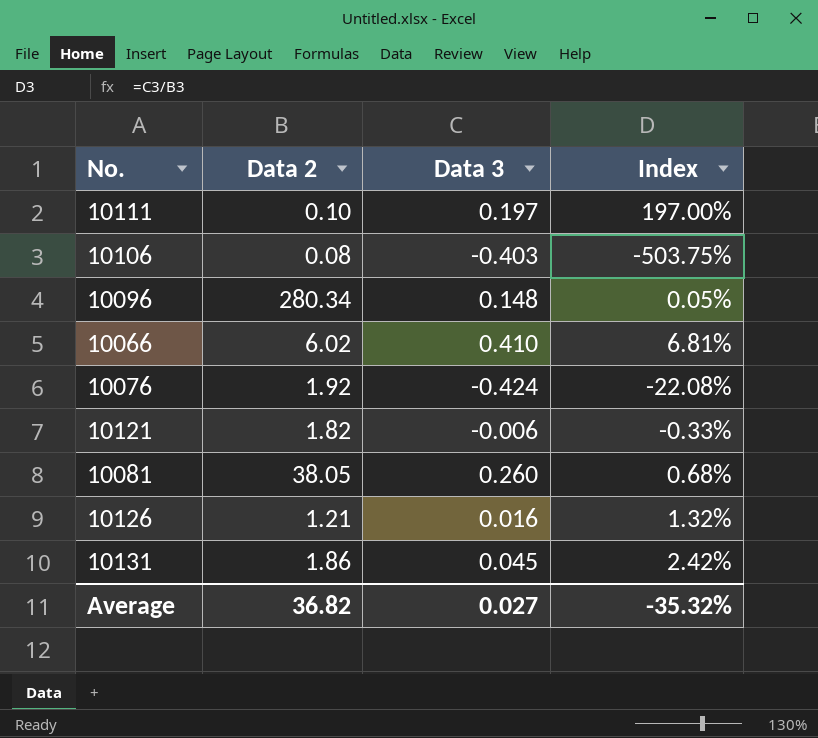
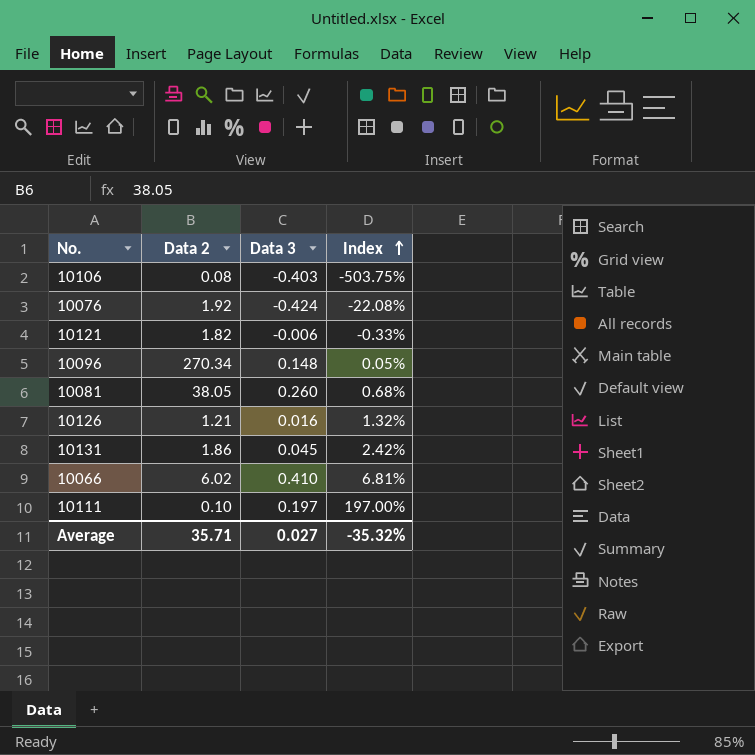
row order: none -> Index ascending
10096 | Data 2: 280.34 -> 270.34
Average | Data 2: 36.82 -> 35.71

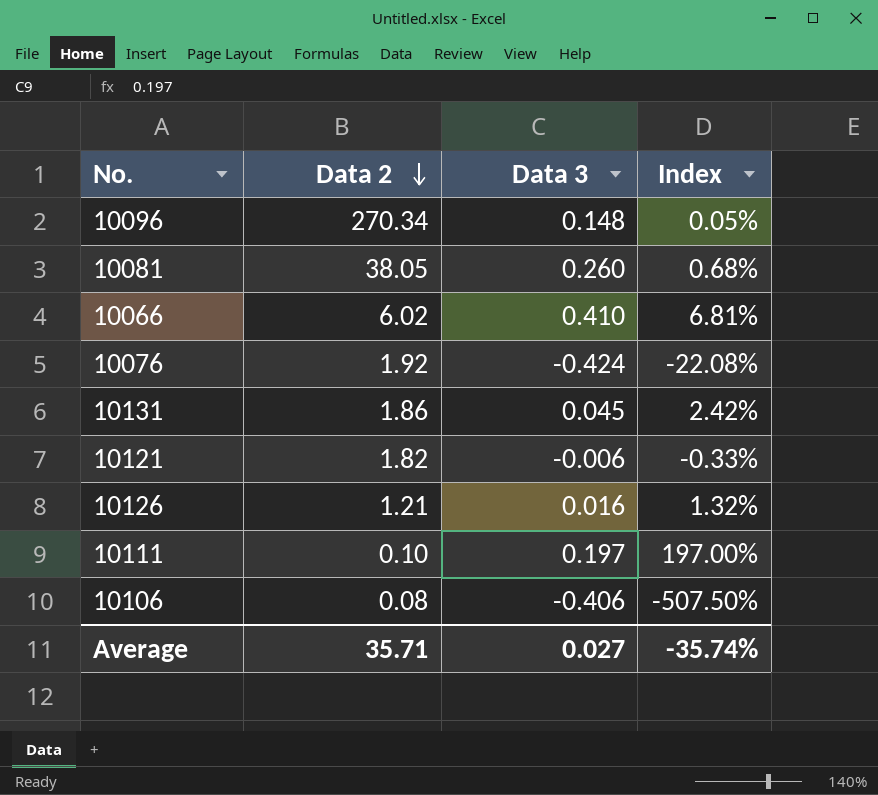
row order: Index ascending -> Data 2 descending
10106 | Data 3: -0.403 -> -0.406
10106 | Index: -503.75% -> -507.50%
Average | Index: -35.32% -> -35.74%

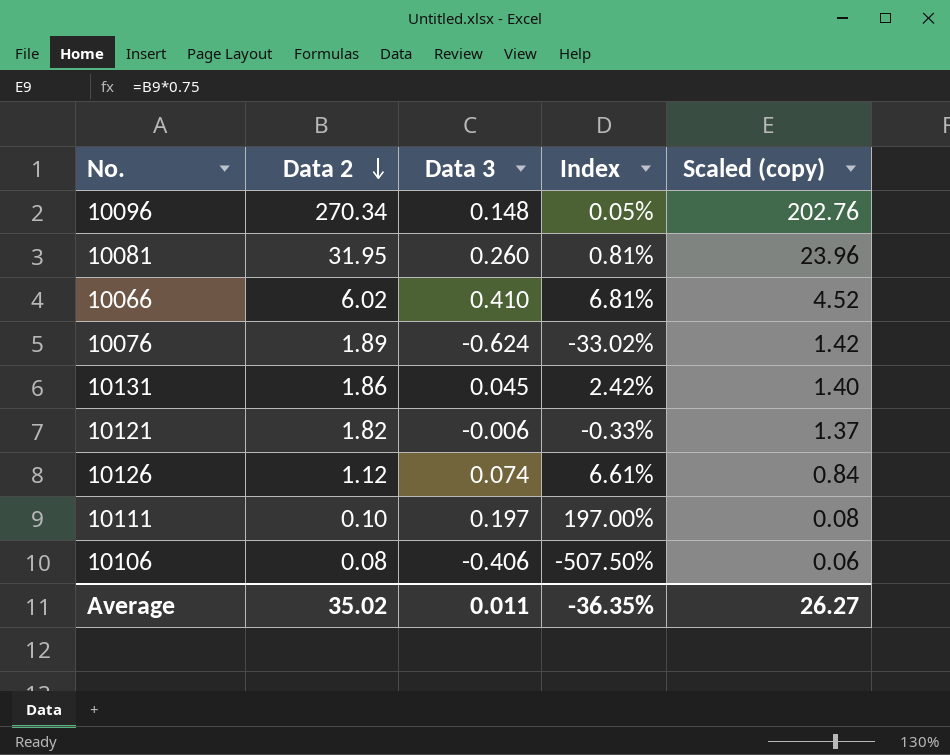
column Scaled (copy) | formula: none -> [Data 2] * 0.75
10081 | Data 2: 38.05 -> 31.95
10081 | Index: 0.68% -> 0.81%
10076 | Data 2: 1.92 -> 1.89
10076 | Data 3: -0.424 -> -0.624
10076 | Index: -22.08% -> -33.02%
10126 | Data 2: 1.21 -> 1.12
10126 | Data 3: 0.016 -> 0.074
10126 | Index: 1.32% -> 6.61%
Average | Data 2: 35.71 -> 35.02
Average | Data 3: 0.027 -> 0.011
Average | Index: -35.74% -> -36.35%

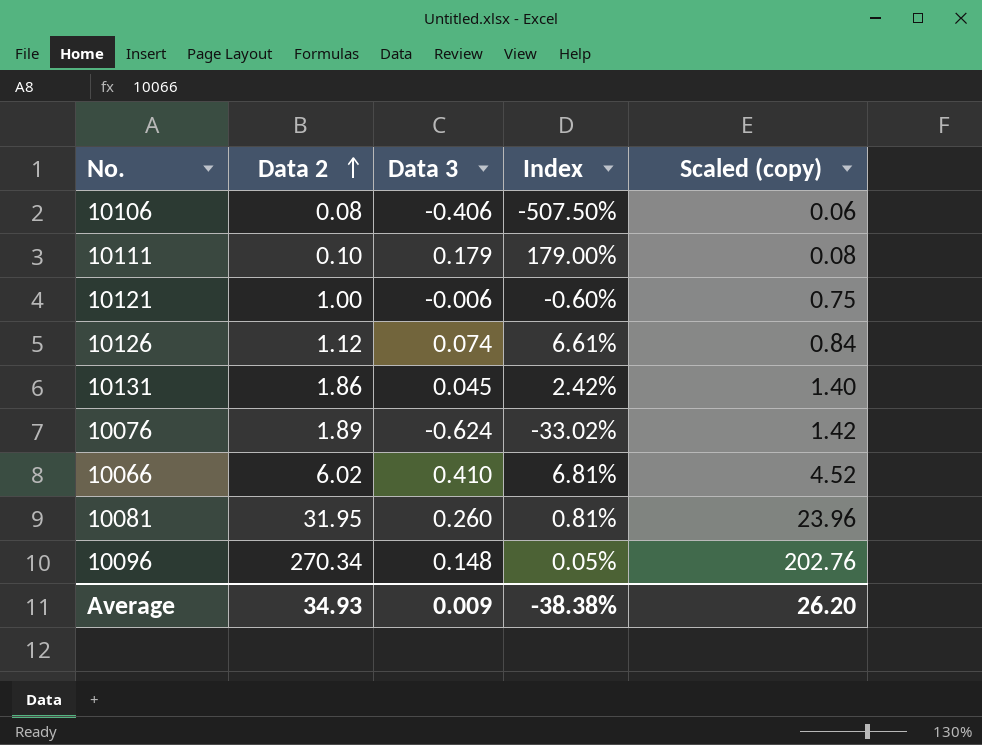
row order: Data 2 descending -> Data 2 ascending
10111 | Data 3: 0.197 -> 0.179
10111 | Index: 197.00% -> 179.00%
10121 | Data 2: 1.82 -> 1.00
10121 | Index: -0.33% -> -0.60%
10121 | Scaled (copy): 1.37 -> 0.75
Average | Data 2: 35.02 -> 34.93
Average | Data 3: 0.011 -> 0.009
Average | Index: -36.35% -> -38.38%
Average | Scaled (copy): 26.27 -> 26.20

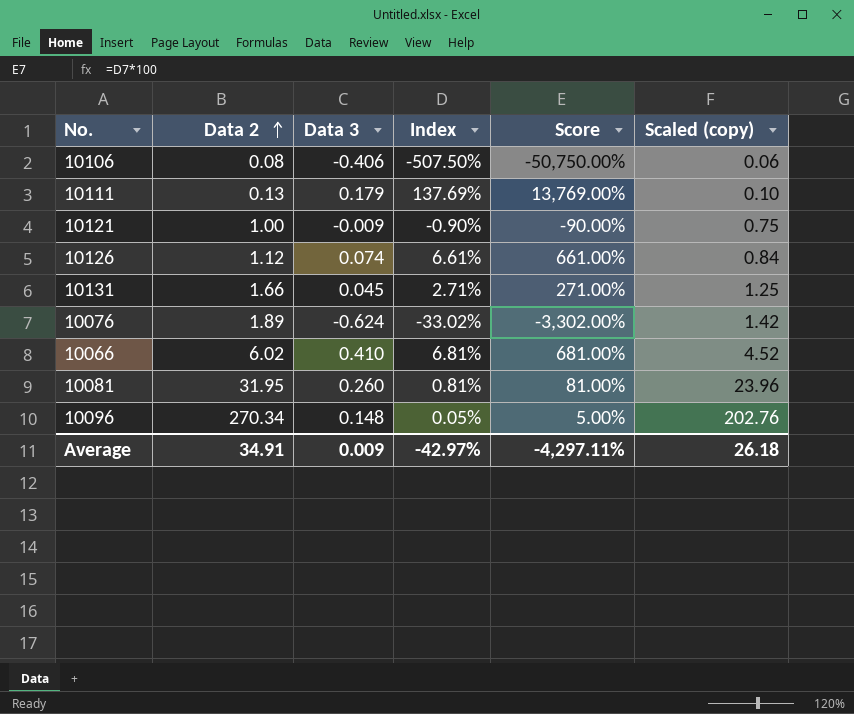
column Score | formula: none -> [Index] * 100
10111 | Data 2: 0.10 -> 0.13
10111 | Index: 179.00% -> 137.69%
10111 | Scaled (copy): 0.08 -> 0.10
10121 | Data 3: -0.006 -> -0.009
10121 | Index: -0.60% -> -0.90%
10131 | Data 2: 1.86 -> 1.66
10131 | Index: 2.42% -> 2.71%
10131 | Scaled (copy): 1.40 -> 1.25
Average | Data 2: 34.93 -> 34.91
Average | Index: -38.38% -> -42.97%
Average | Scaled (copy): 26.20 -> 26.18

